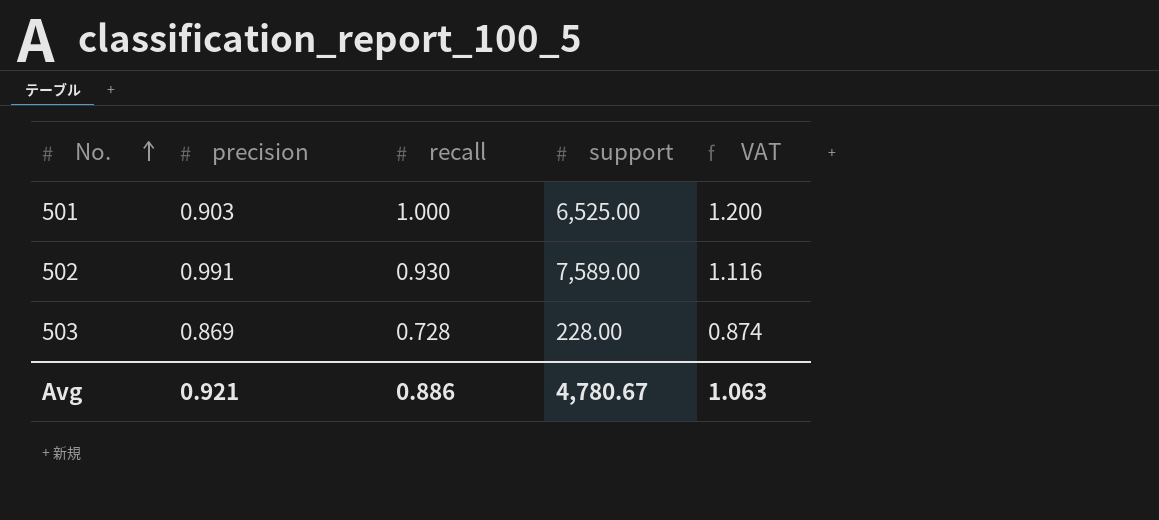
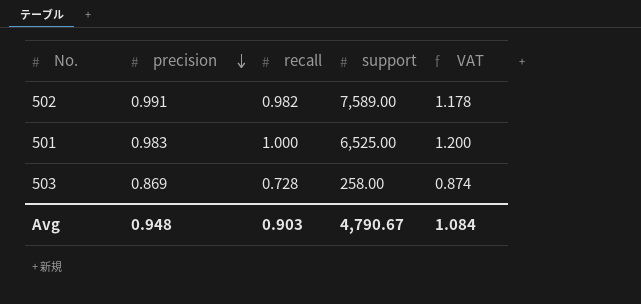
row order: No. ascending -> precision descending
502 | recall: 0.930 -> 0.982
502 | VAT: 1.116 -> 1.178
501 | precision: 0.903 -> 0.983
503 | support: 228.00 -> 258.00
Avg | precision: 0.921 -> 0.948
Avg | recall: 0.886 -> 0.903
Avg | support: 4,780.67 -> 4,790.67
Avg | VAT: 1.063 -> 1.084

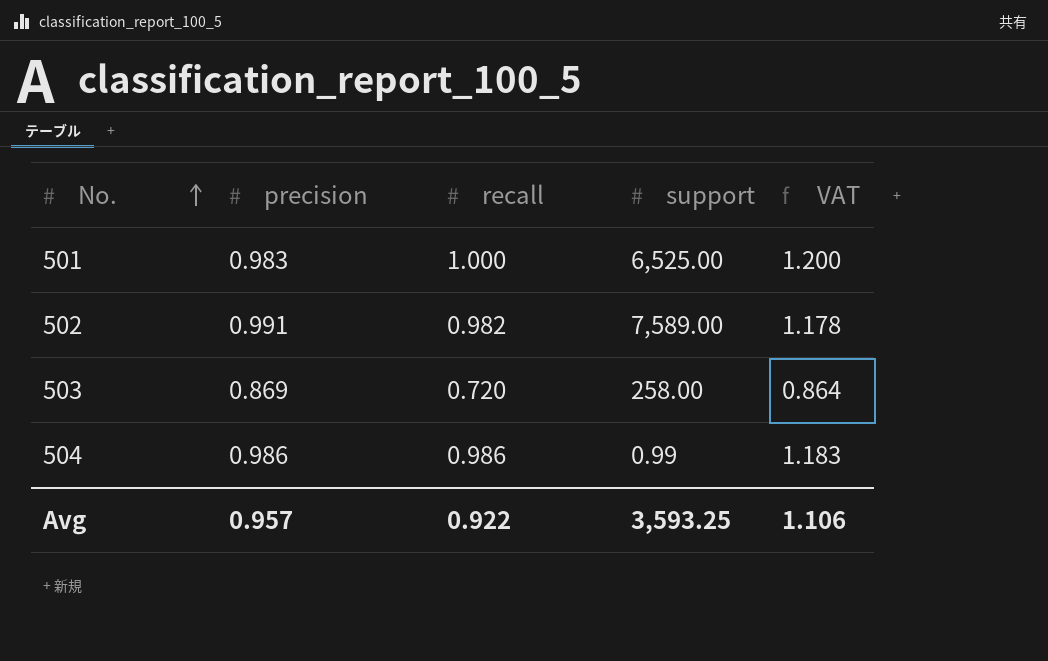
row order: precision descending -> No. ascending
503 | recall: 0.728 -> 0.720
503 | VAT: 0.874 -> 0.864
row 504: none -> 0.986 | 0.986 | 0.99 | 1.183
Avg | precision: 0.948 -> 0.957
Avg | recall: 0.903 -> 0.922
Avg | support: 4,790.67 -> 3,593.25
Avg | VAT: 1.084 -> 1.106

